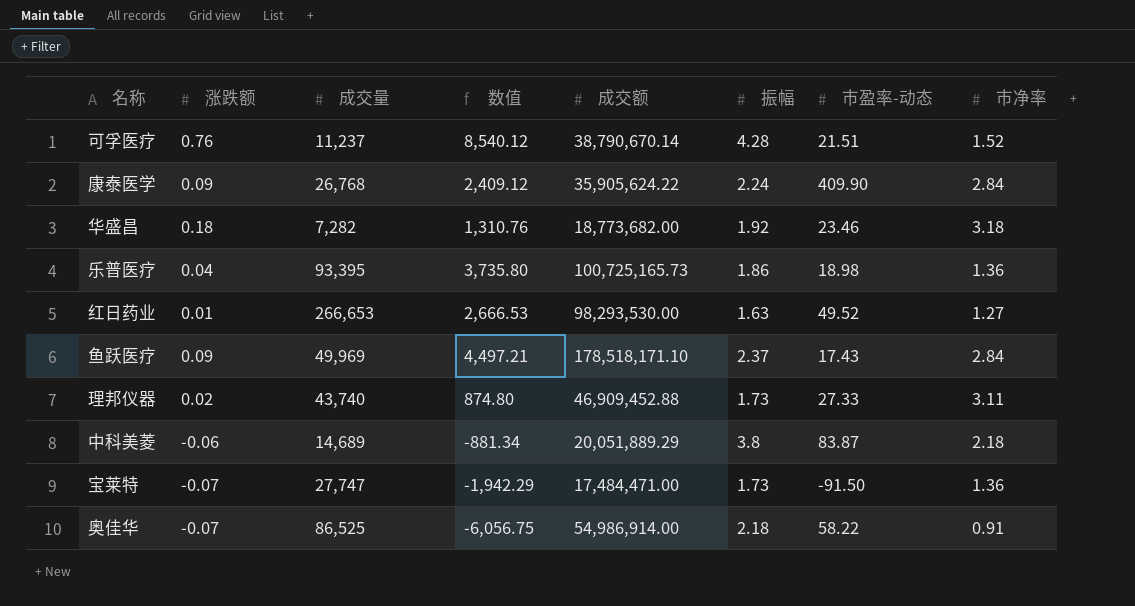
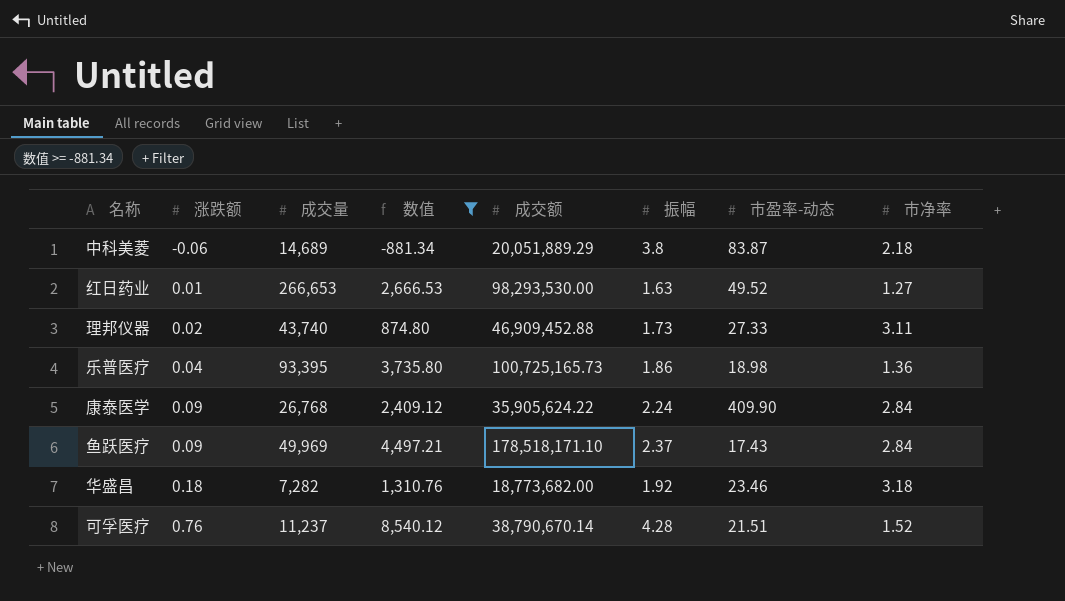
filter: none -> 数值 >= -881.34
row order: none -> 涨跌额 ascending

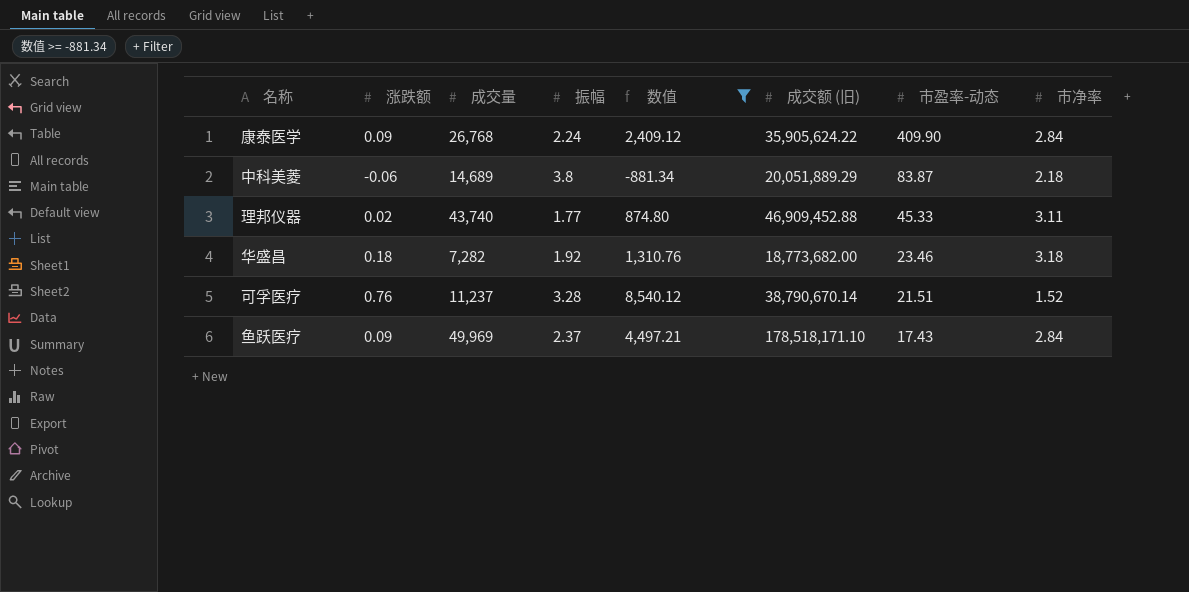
row order: 涨跌额 ascending -> 市盈率-动态 descending
column 振幅 | position: 6 -> 4
column name: 成交额 -> 成交额 (旧)
row 红日药业: 0.01 | 266,653 | 2,666.53 | 98,293,530.00 | 1.63 | 49.52 | 1.27 -> none
row 乐普医疗: 0.04 | 93,395 | 3,735.80 | 100,725,165.73 | 1.86 | 18.98 | 1.36 -> none
理邦仪器 | 振幅: 1.73 -> 1.77
理邦仪器 | 市盈率-动态: 27.33 -> 45.33
可孚医疗 | 振幅: 4.28 -> 3.28

